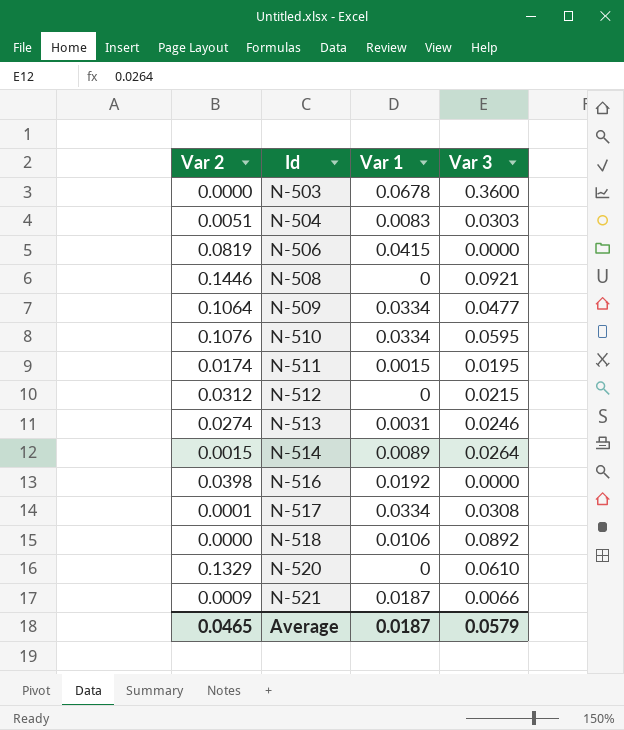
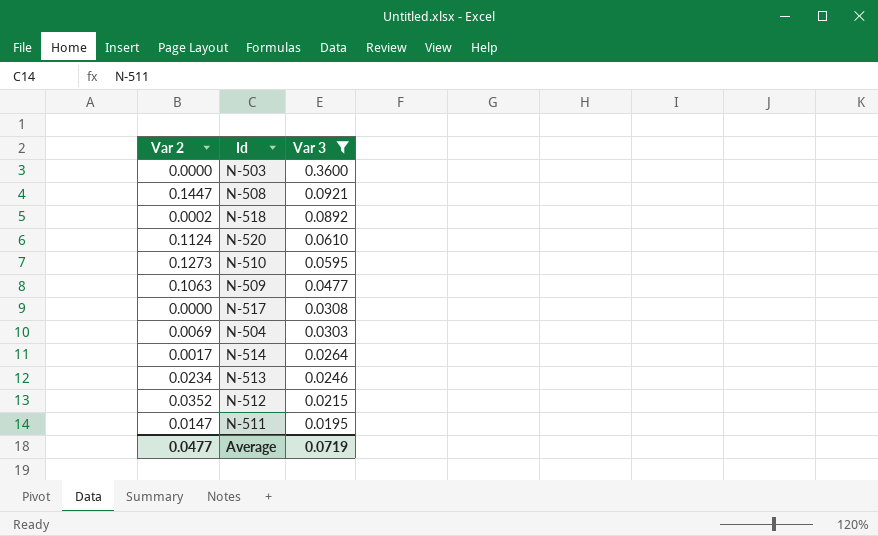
filter: none -> Var 3 >= 0.0195
row order: Id ascending -> Var 3 descending
column Var 1 | position: 3 -> none
N-508 | Var 2: 0.1446 -> 0.1447
N-518 | Var 2: 0.0000 -> 0.0002
N-520 | Var 2: 0.1329 -> 0.1124
N-510 | Var 2: 0.1076 -> 0.1273
N-509 | Var 2: 0.1064 -> 0.1063
N-517 | Var 2: 0.0001 -> 0.0000
N-504 | Var 2: 0.0051 -> 0.0069
N-514 | Var 2: 0.0015 -> 0.0017
N-513 | Var 2: 0.0274 -> 0.0234
N-512 | Var 2: 0.0312 -> 0.0352
N-511 | Var 2: 0.0174 -> 0.0147
Average | Var 2: 0.0465 -> 0.0477
Average | Var 3: 0.0579 -> 0.0719

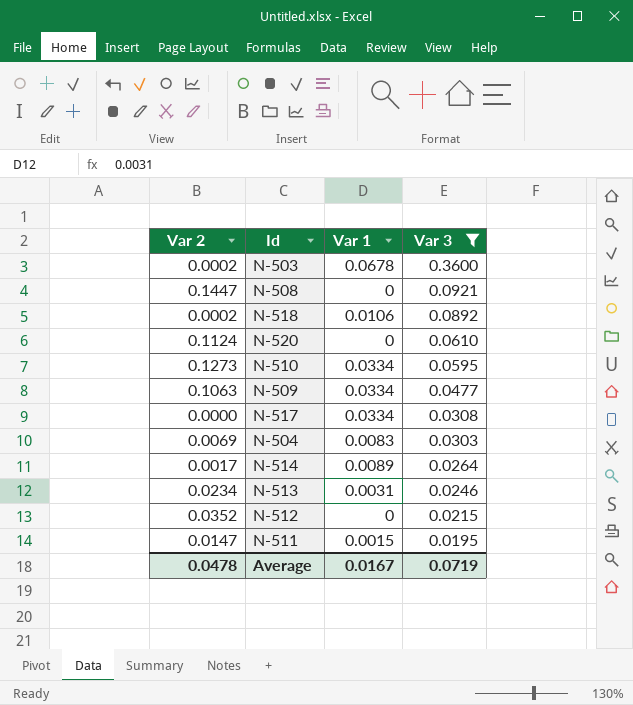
column Var 1 | position: none -> 3
N-503 | Var 2: 0.0000 -> 0.0002
Average | Var 2: 0.0477 -> 0.0478

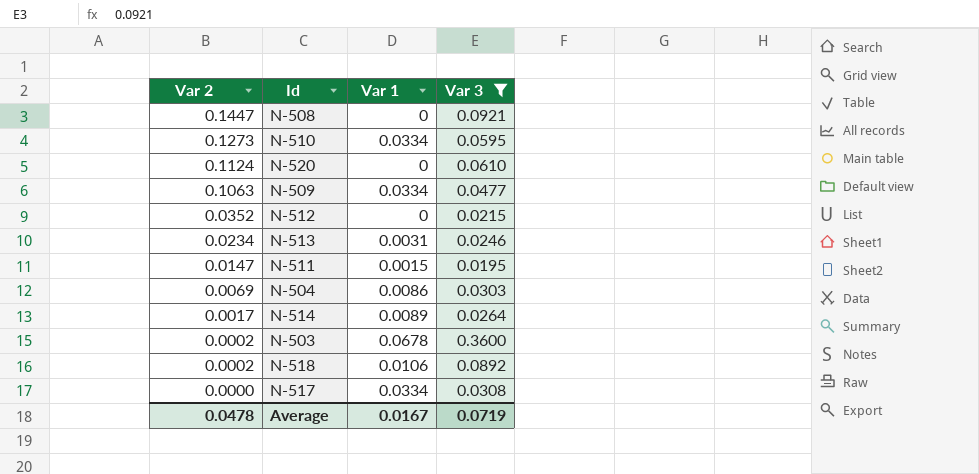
row order: Var 3 descending -> Var 2 descending
N-504 | Var 1: 0.0083 -> 0.0086

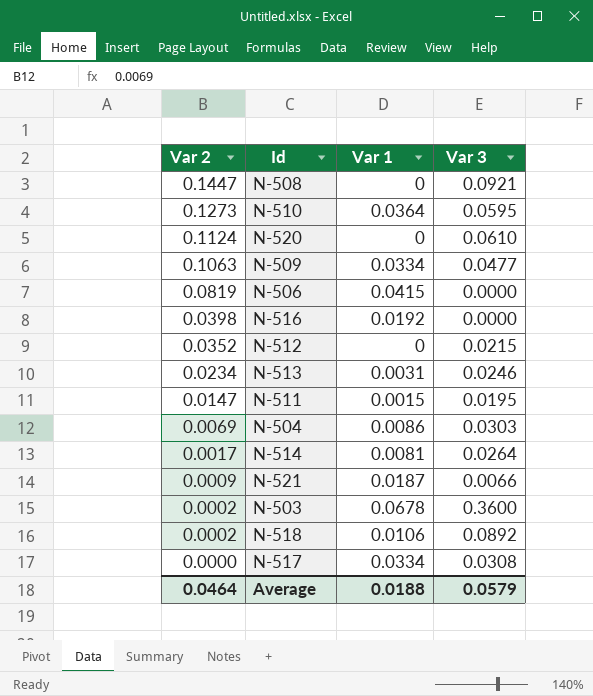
filter: Var 3 >= 0.0195 -> none
N-510 | Var 1: 0.0334 -> 0.0364
N-514 | Var 1: 0.0089 -> 0.0081
Average | Var 2: 0.0478 -> 0.0464
Average | Var 1: 0.0167 -> 0.0188
Average | Var 3: 0.0719 -> 0.0579

